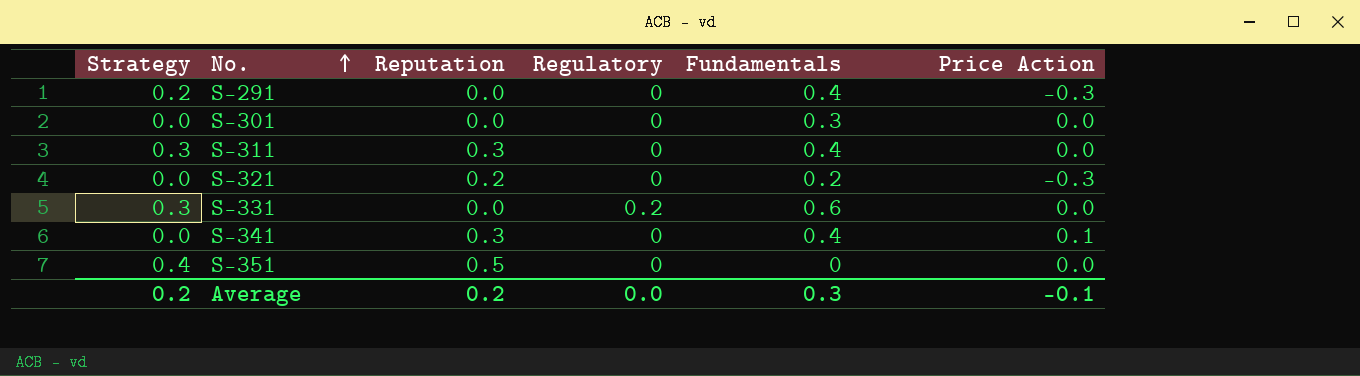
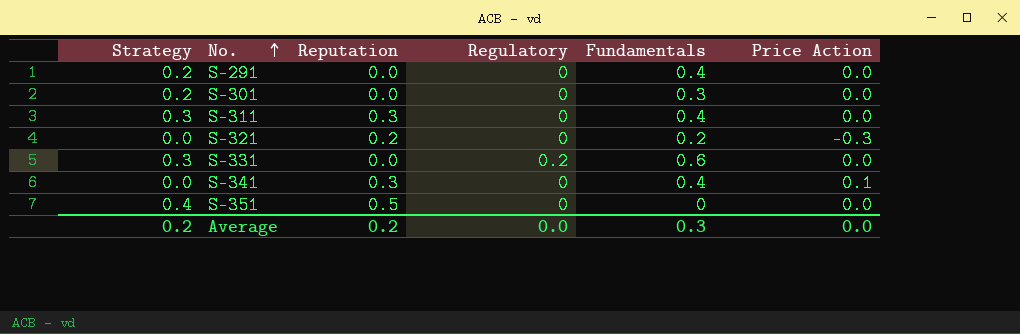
S-291 | Price Action: -0.3 -> 0.0
S-301 | Strategy: 0.0 -> 0.2
Average | Price Action: -0.1 -> 0.0

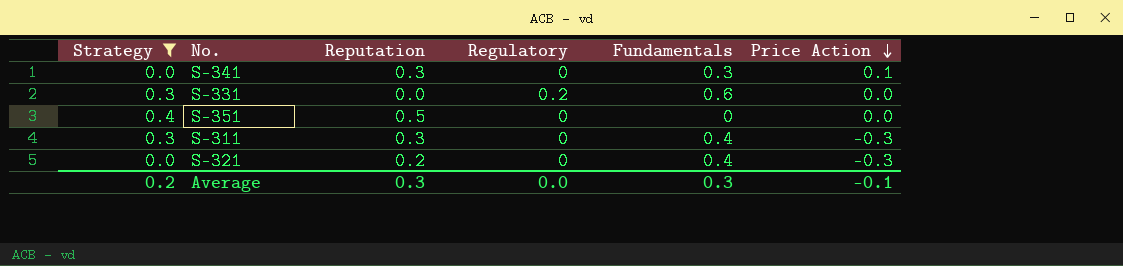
filter: none -> Strategy != 0.2
row order: No. ascending -> Price Action descending
S-341 | Fundamentals: 0.4 -> 0.3
S-311 | Price Action: 0.0 -> -0.3
S-321 | Fundamentals: 0.2 -> 0.4
Average | Reputation: 0.2 -> 0.3
Average | Price Action: 0.0 -> -0.1

